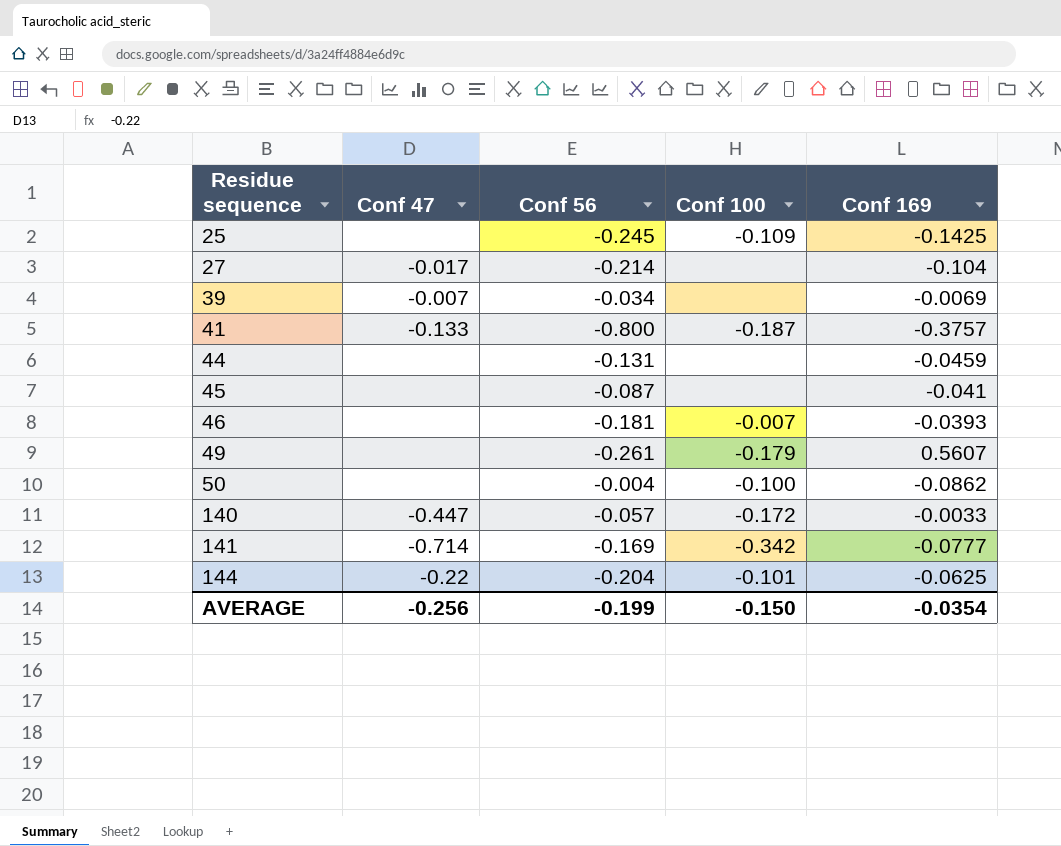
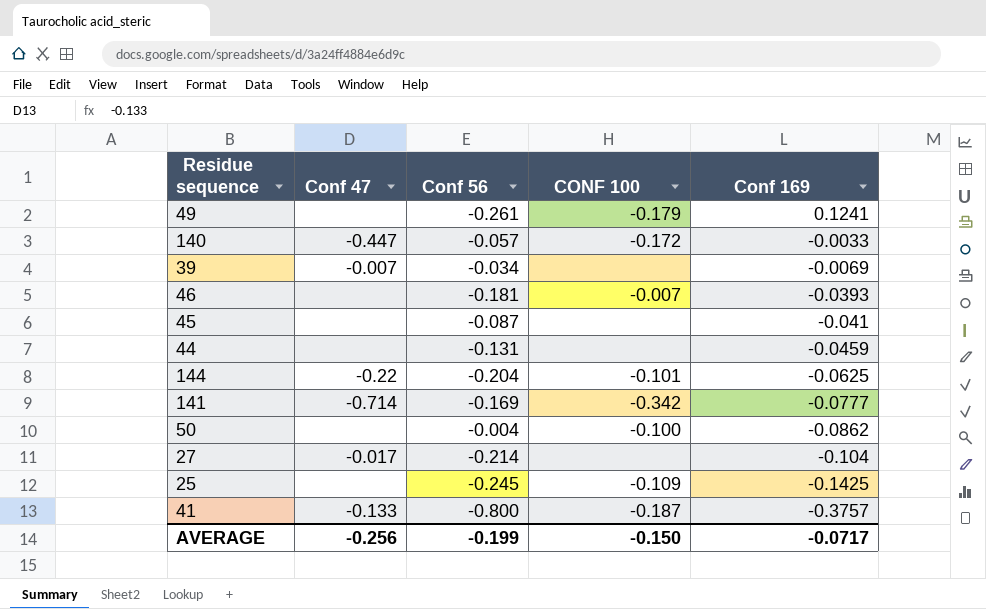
row order: Residue sequence ascending -> Conf 169 descending
column name: Conf 100 -> CONF 100
49 | Conf 169: 0.5607 -> 0.1241
AVERAGE | Conf 169: -0.0354 -> -0.0717

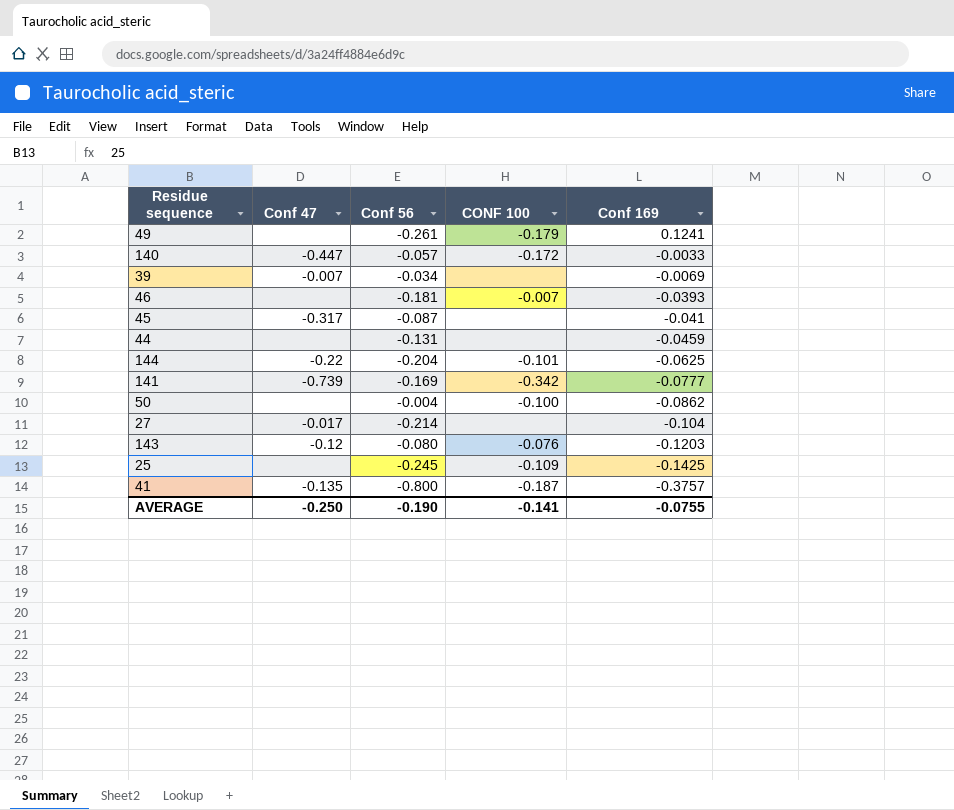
45 | Conf 47: none -> -0.317
141 | Conf 47: -0.714 -> -0.739
row 143: none -> -0.12 | -0.080 | -0.076 | -0.1203
41 | Conf 47: -0.133 -> -0.135
AVERAGE | Conf 47: -0.256 -> -0.250
AVERAGE | Conf 56: -0.199 -> -0.190
AVERAGE | CONF 100: -0.150 -> -0.141
AVERAGE | Conf 169: -0.0717 -> -0.0755

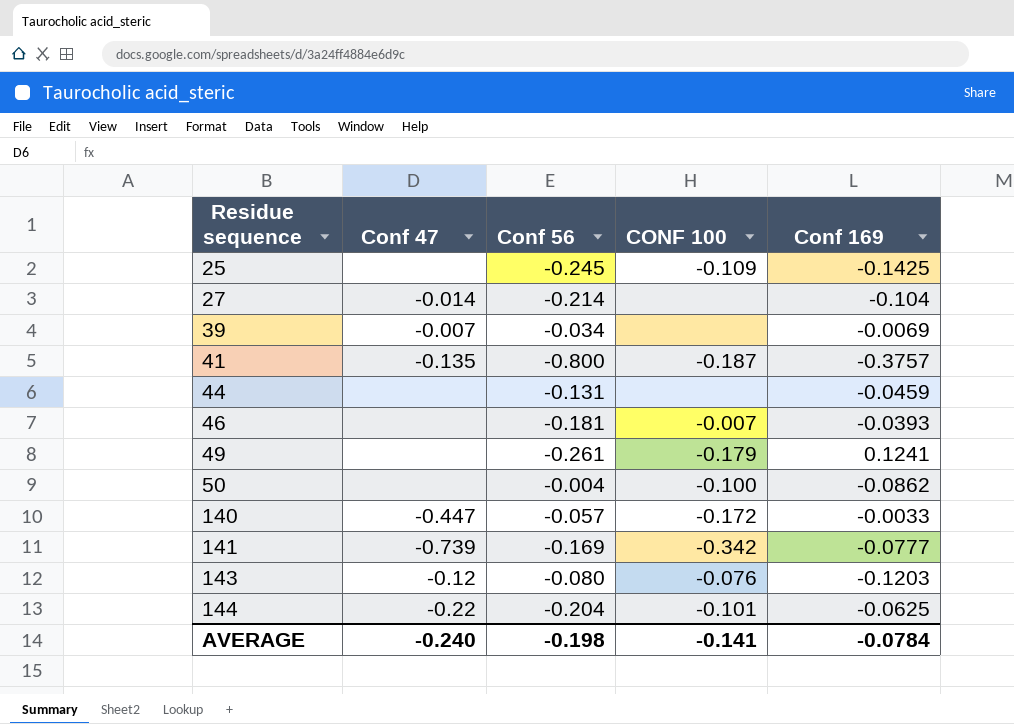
row order: Conf 169 descending -> Residue sequence ascending
row 45: -0.317 | -0.087 | none | -0.041 -> none
27 | Conf 47: -0.017 -> -0.014
AVERAGE | Conf 47: -0.250 -> -0.240
AVERAGE | Conf 56: -0.190 -> -0.198
AVERAGE | Conf 169: -0.0755 -> -0.0784

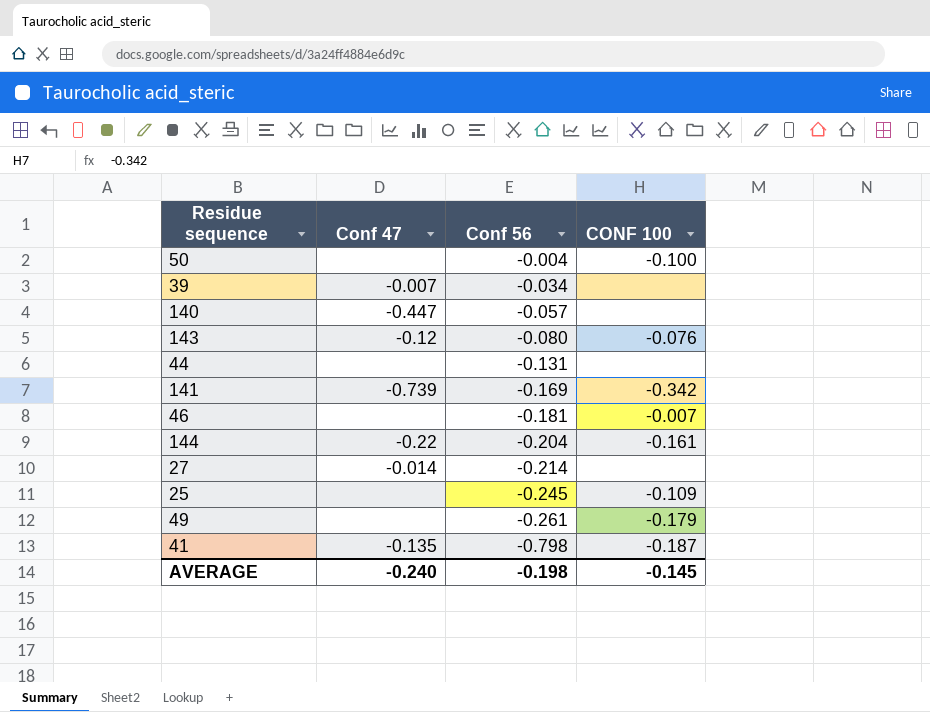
row order: Residue sequence ascending -> Conf 56 descending
column Conf 169 | position: 5 -> none
140 | CONF 100: -0.172 -> none
144 | CONF 100: -0.101 -> -0.161
41 | Conf 56: -0.800 -> -0.798
AVERAGE | CONF 100: -0.141 -> -0.145

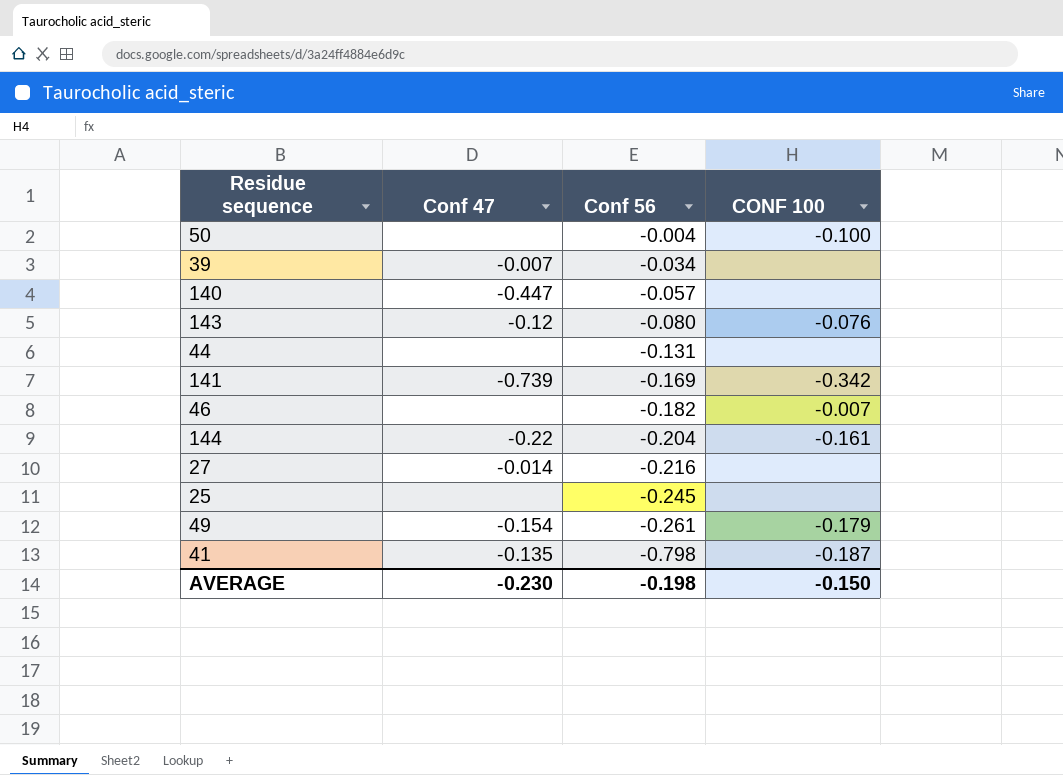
46 | Conf 56: -0.181 -> -0.182
27 | Conf 56: -0.214 -> -0.216
25 | CONF 100: -0.109 -> none
49 | Conf 47: none -> -0.154
AVERAGE | Conf 47: -0.240 -> -0.230
AVERAGE | CONF 100: -0.145 -> -0.150

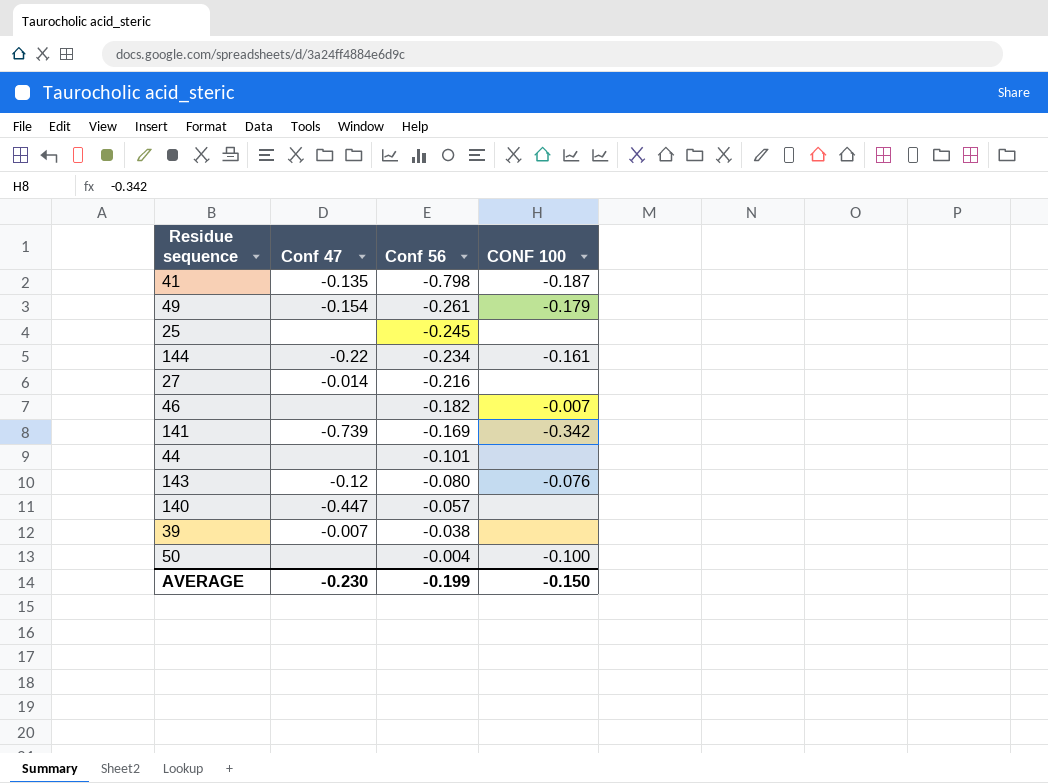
row order: Conf 56 descending -> Conf 56 ascending
144 | Conf 56: -0.204 -> -0.234
44 | Conf 56: -0.131 -> -0.101
39 | Conf 56: -0.034 -> -0.038
AVERAGE | Conf 56: -0.198 -> -0.199

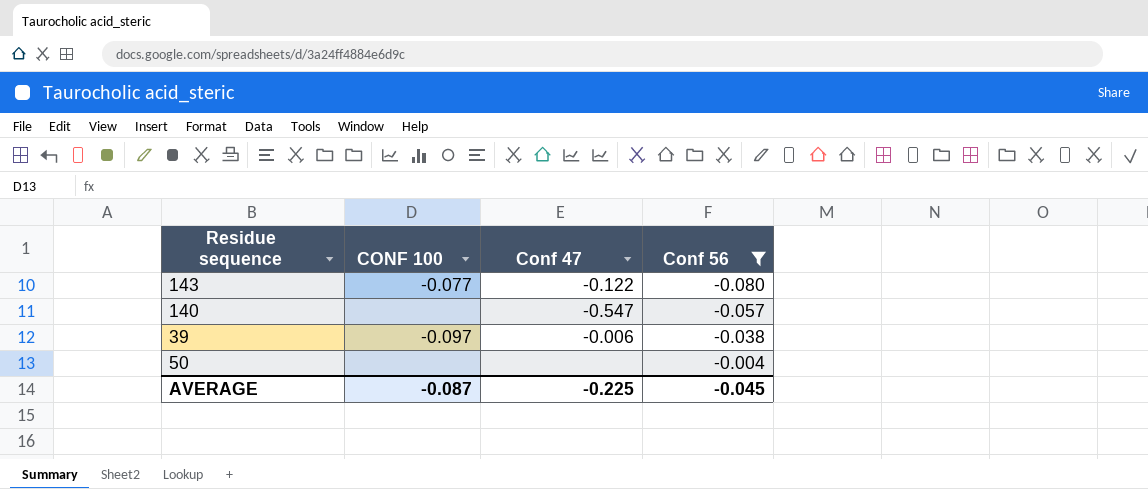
filter: none -> Conf 56 >= -0.080
column CONF 100 | position: 4 -> 2
143 | CONF 100: -0.076 -> -0.077
143 | Conf 47: -0.12 -> -0.122
140 | Conf 47: -0.447 -> -0.547
39 | CONF 100: none -> -0.097
39 | Conf 47: -0.007 -> -0.006
50 | CONF 100: -0.100 -> none
AVERAGE | CONF 100: -0.150 -> -0.087
AVERAGE | Conf 47: -0.230 -> -0.225
AVERAGE | Conf 56: -0.199 -> -0.045

